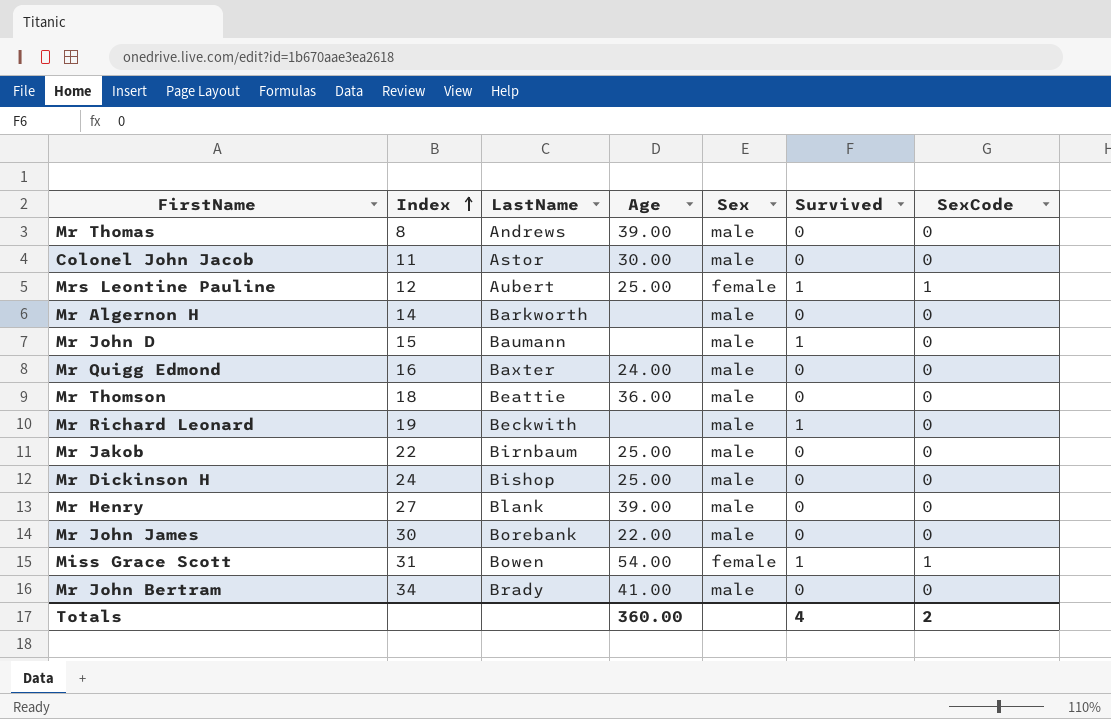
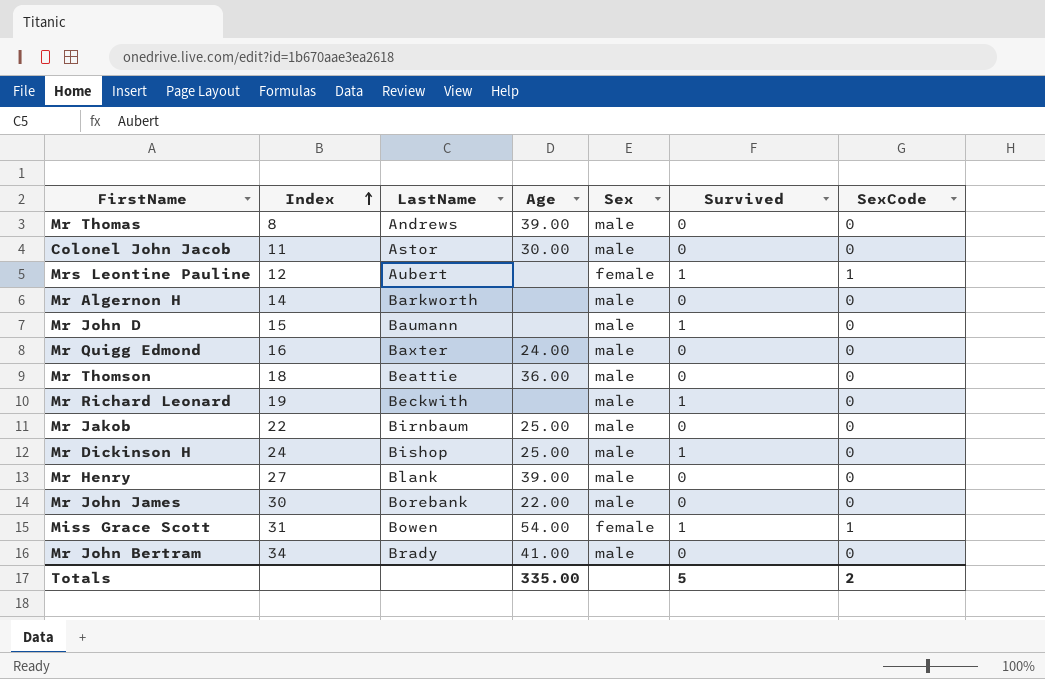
Mrs Leontine Pauline | Age: 25.00 -> none
Mr Dickinson H | Survived: 0 -> 1
Totals | Age: 360.00 -> 335.00
Totals | Survived: 4 -> 5

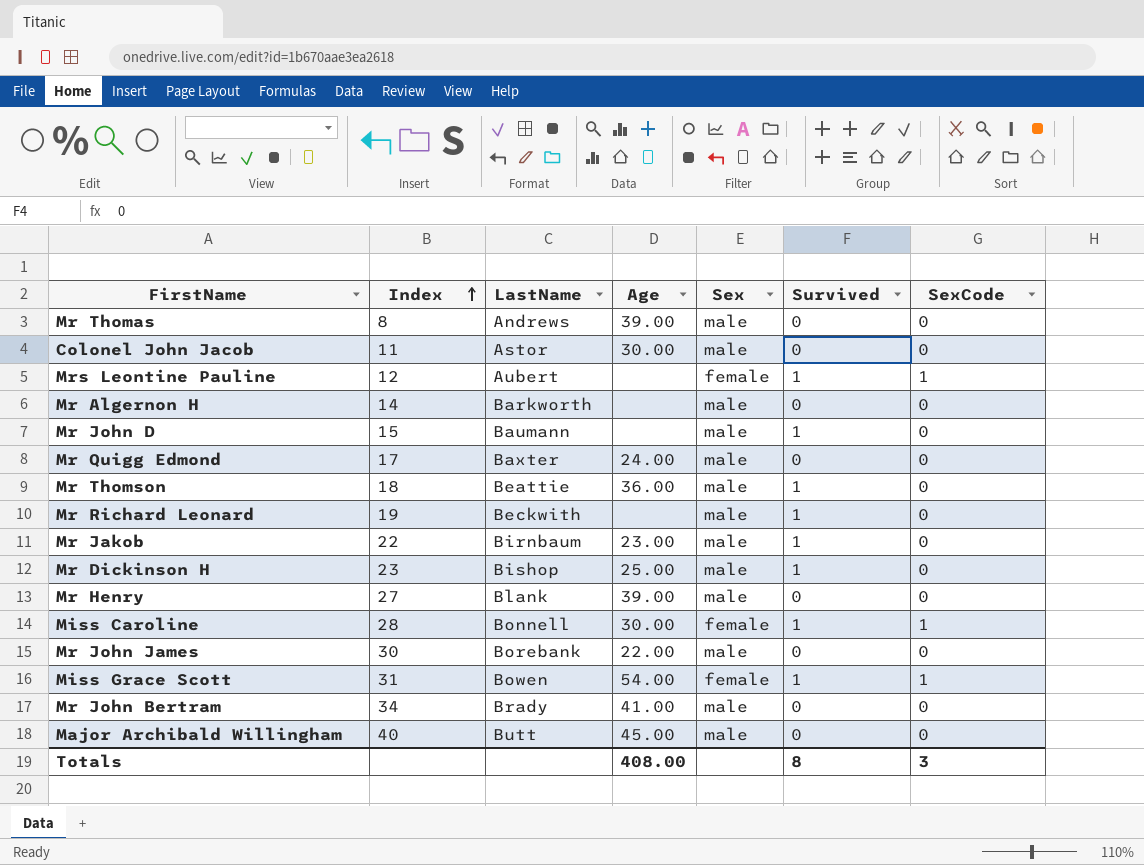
Mr Quigg Edmond | Index: 16 -> 17
Mr Thomson | Survived: 0 -> 1
Mr Jakob | Age: 25.00 -> 23.00
Mr Jakob | Survived: 0 -> 1
Mr Dickinson H | Index: 24 -> 23
row Miss Caroline: none -> 28 | Bonnell | 30.00 | female | 1 | 1
row Major Archibald Willingham: none -> 40 | Butt | 45.00 | male | 0 | 0
Totals | Age: 335.00 -> 408.00
Totals | Survived: 5 -> 8
Totals | SexCode: 2 -> 3

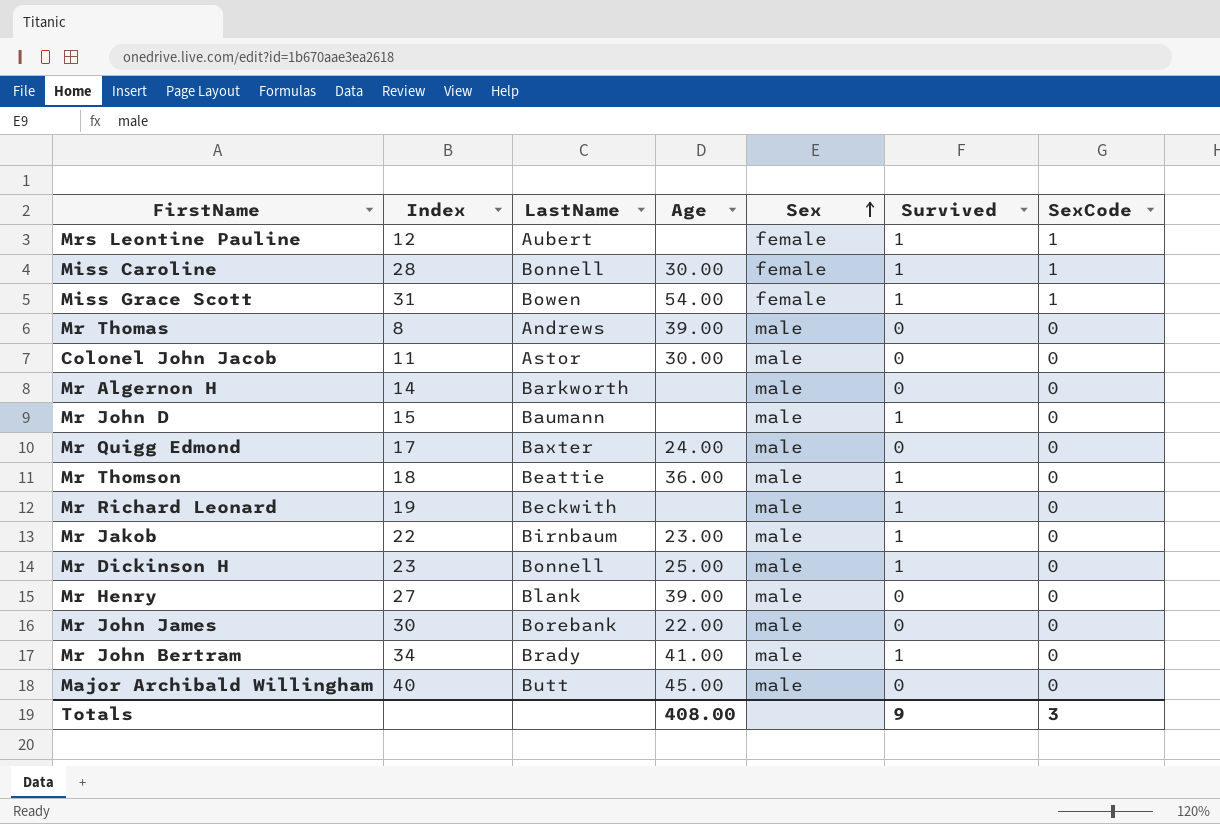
row order: Index ascending -> Sex ascending
Mr Dickinson H | LastName: Bishop -> Bonnell
Mr John Bertram | Survived: 0 -> 1
Totals | Survived: 8 -> 9

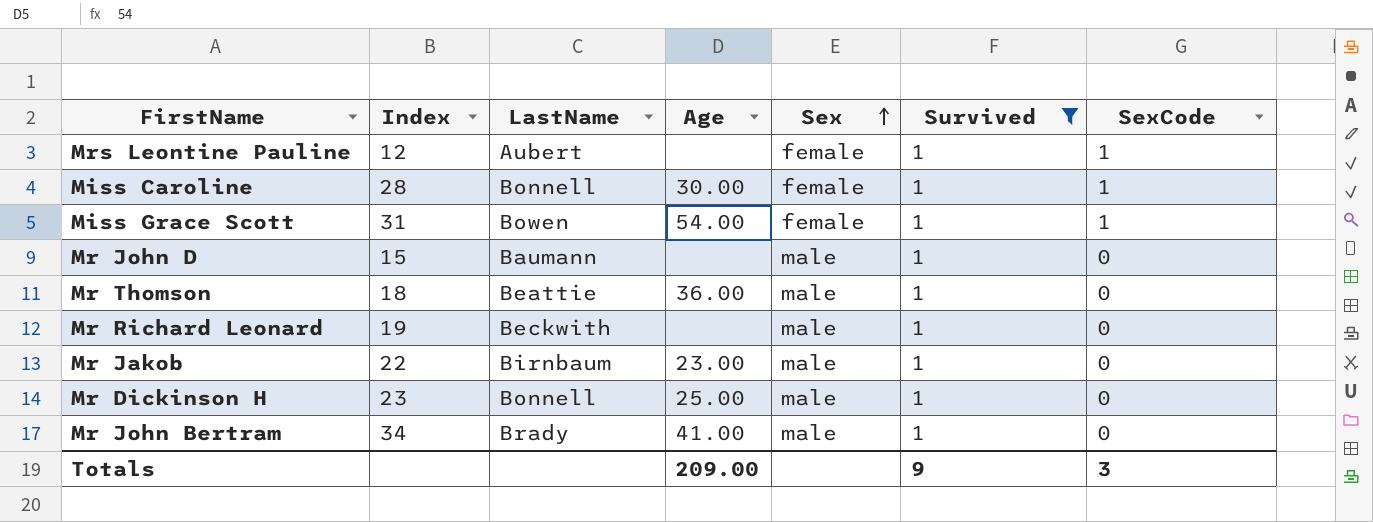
filter: none -> Survived = 1
Totals | Age: 408.00 -> 209.00

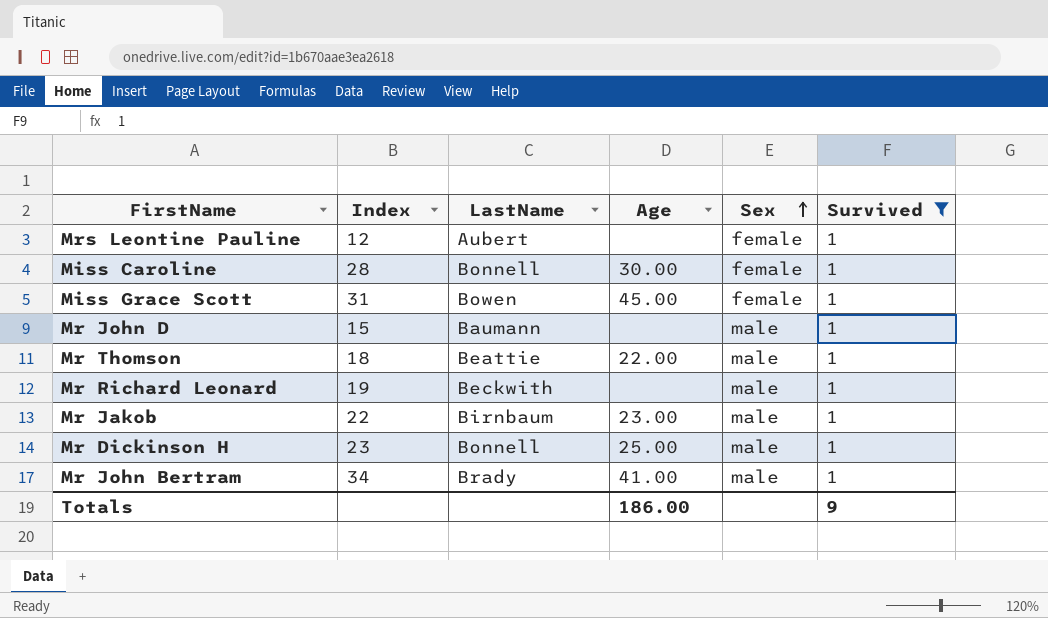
column SexCode | position: 7 -> none
Miss Grace Scott | Age: 54.00 -> 45.00
Mr Thomson | Age: 36.00 -> 22.00
Totals | Age: 209.00 -> 186.00

